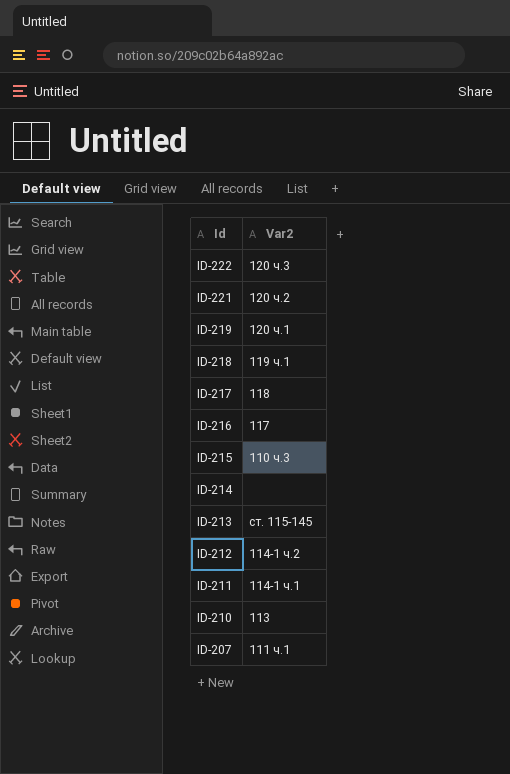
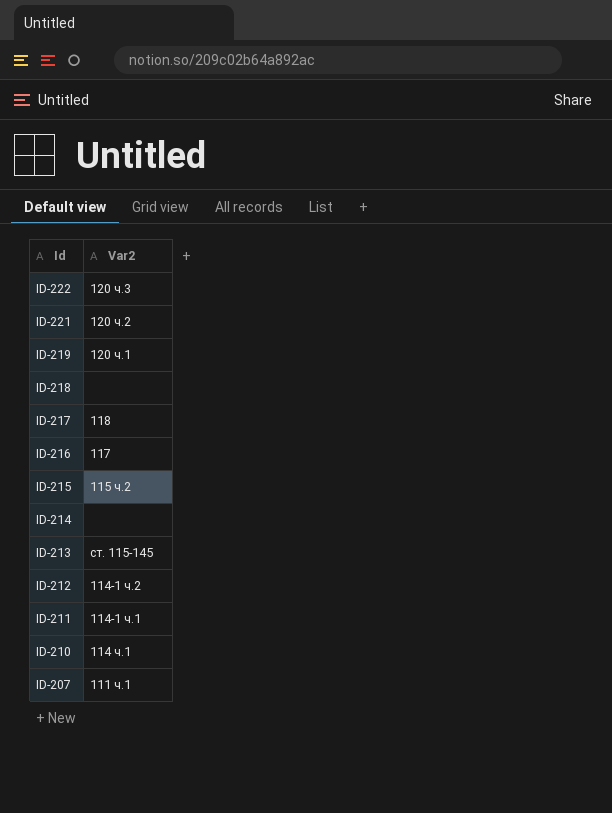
ID-218 | Var2: 119 ч.1 -> none
ID-215 | Var2: 110 ч.3 -> 115 ч.2
ID-210 | Var2: 113 -> 114 ч.1

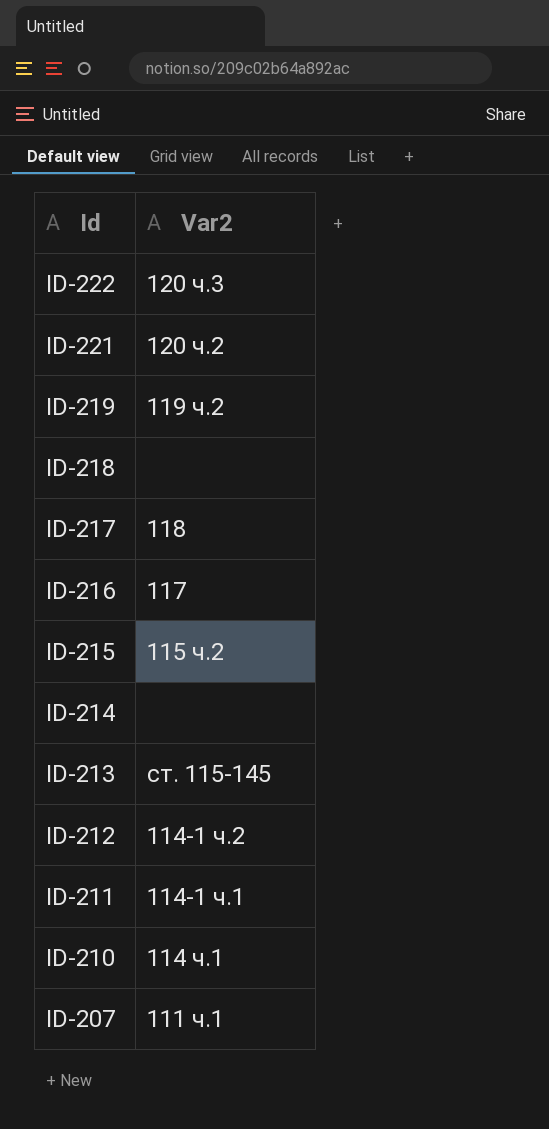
ID-219 | Var2: 120 ч.1 -> 119 ч.2

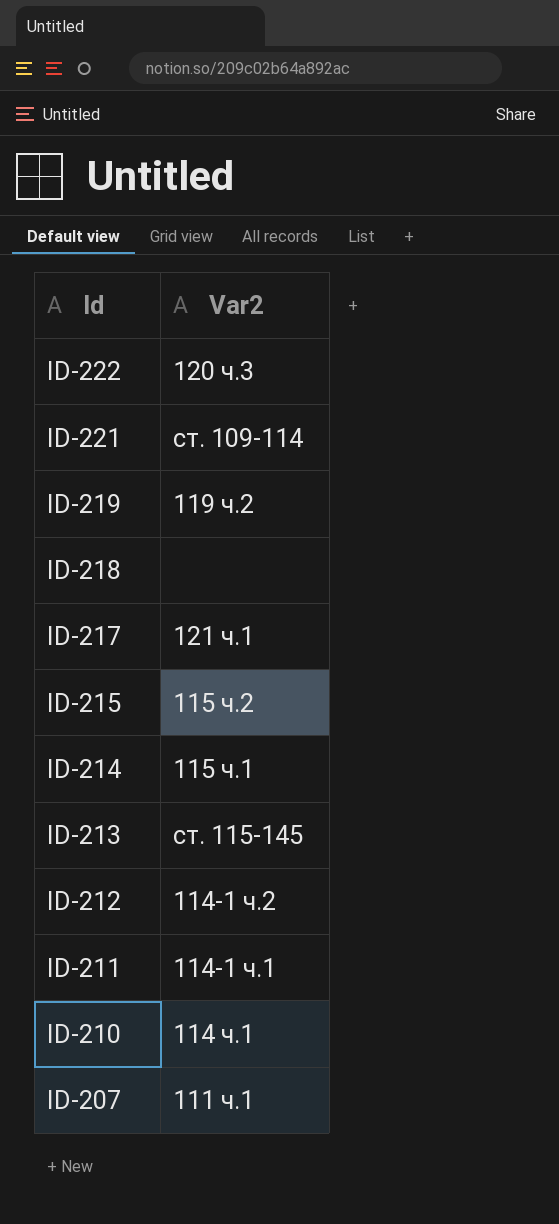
row ID-216: 117 -> none
ID-221 | Var2: 120 ч.2 -> ст. 109-114
ID-217 | Var2: 118 -> 121 ч.1
ID-214 | Var2: none -> 115 ч.1

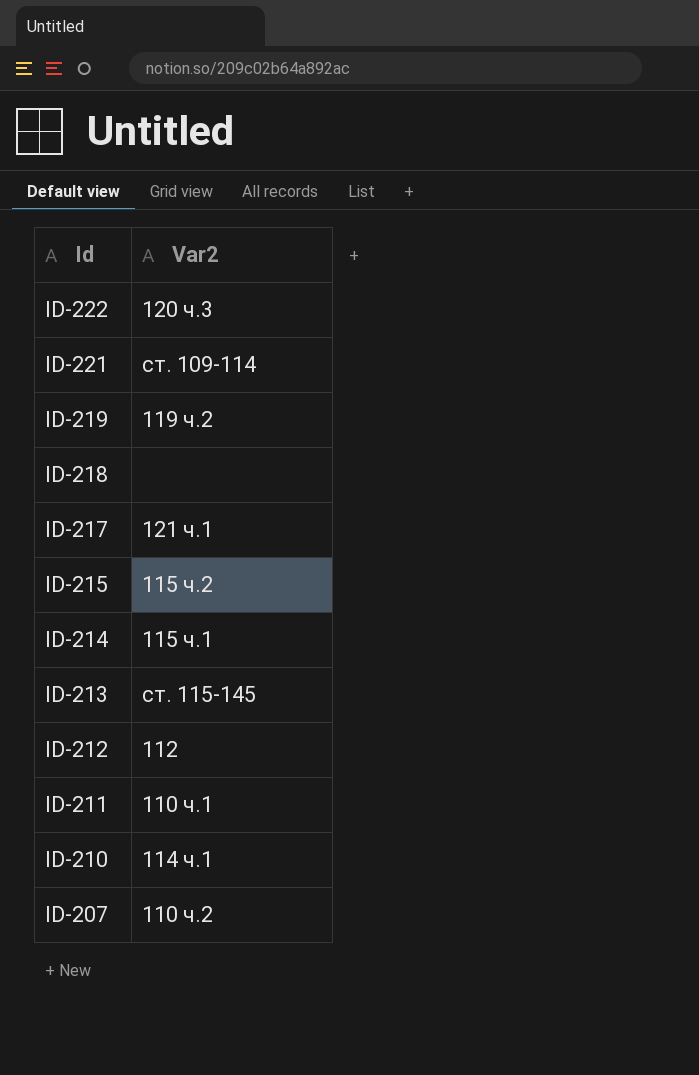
ID-212 | Var2: 114-1 ч.2 -> 112
ID-211 | Var2: 114-1 ч.1 -> 110 ч.1
ID-207 | Var2: 111 ч.1 -> 110 ч.2

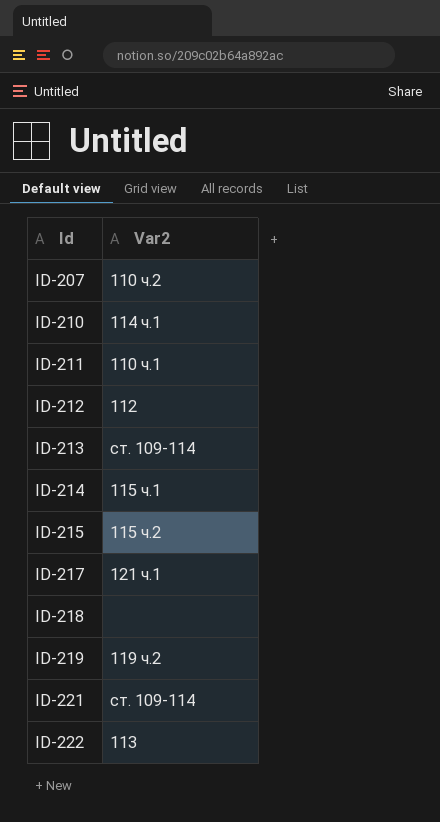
row order: Id descending -> Id ascending
ID-213 | Var2: ст. 115-145 -> ст. 109-114
ID-222 | Var2: 120 ч.3 -> 113

